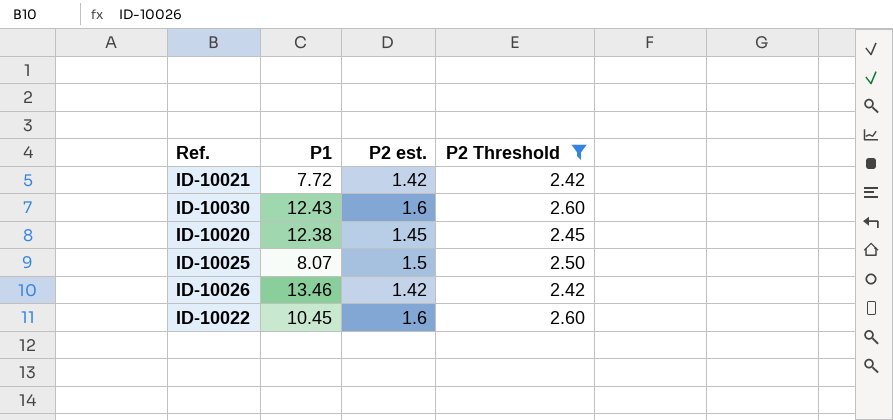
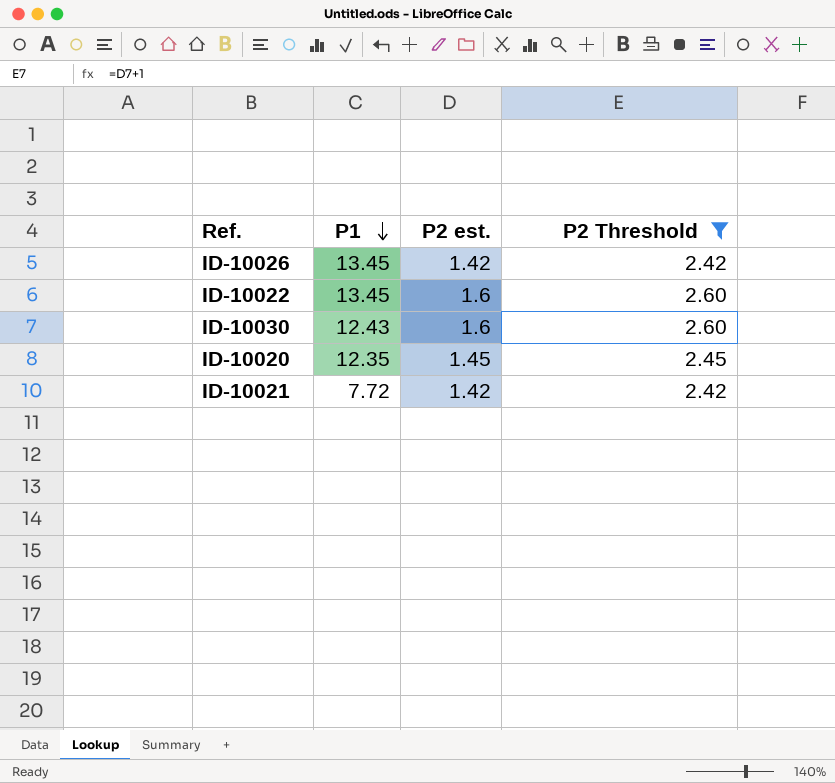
row order: none -> P1 descending
row ID-10025: 8.07 | 1.5 | 2.50 -> none
ID-10026 | P1: 13.46 -> 13.45
ID-10022 | P1: 10.45 -> 13.45
ID-10020 | P1: 12.38 -> 12.35

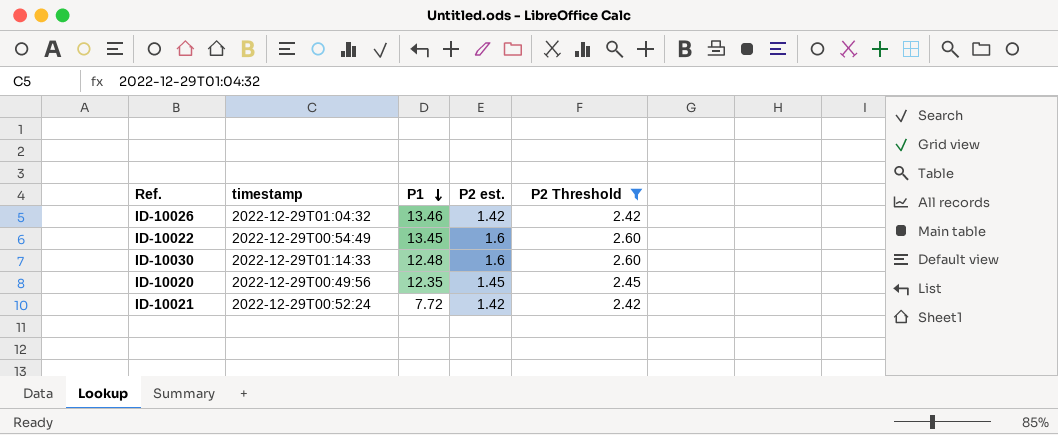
column timestamp | position: none -> 2
ID-10026 | P1: 13.45 -> 13.46
ID-10030 | P1: 12.43 -> 12.48

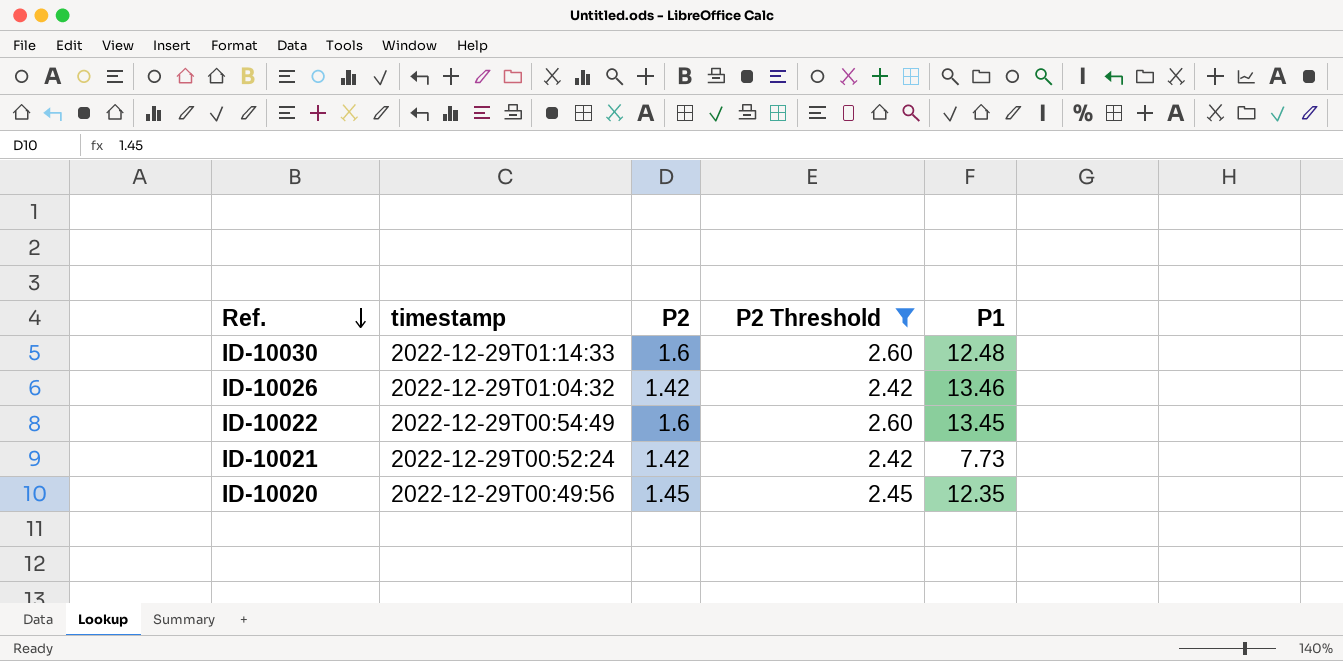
row order: P1 descending -> Ref. descending
column name: P2 est. -> P2
column P1 | position: 3 -> 5
ID-10021 | P1: 7.72 -> 7.73

